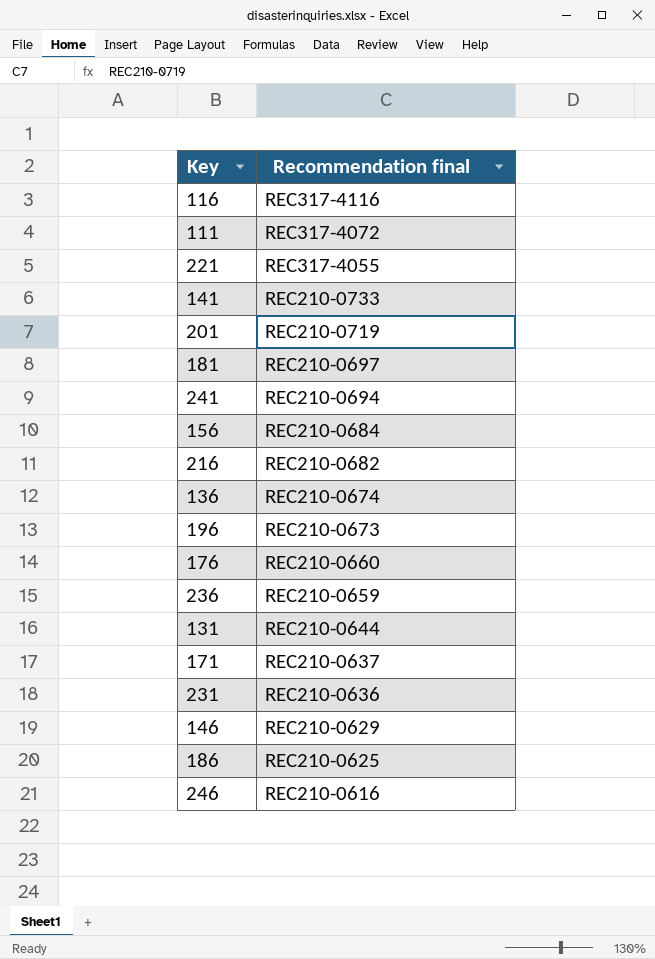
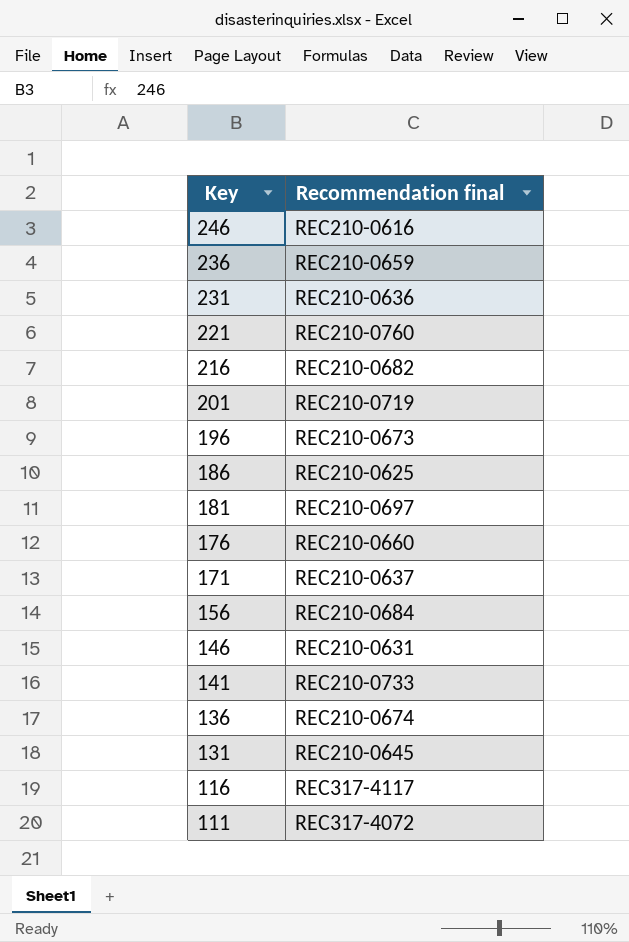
row order: Recommendation final descending -> Key descending
row 241: REC210-0694 -> none
221 | Recommendation final: REC317-4055 -> REC210-0760
146 | Recommendation final: REC210-0629 -> REC210-0631
131 | Recommendation final: REC210-0644 -> REC210-0645
116 | Recommendation final: REC317-4116 -> REC317-4117

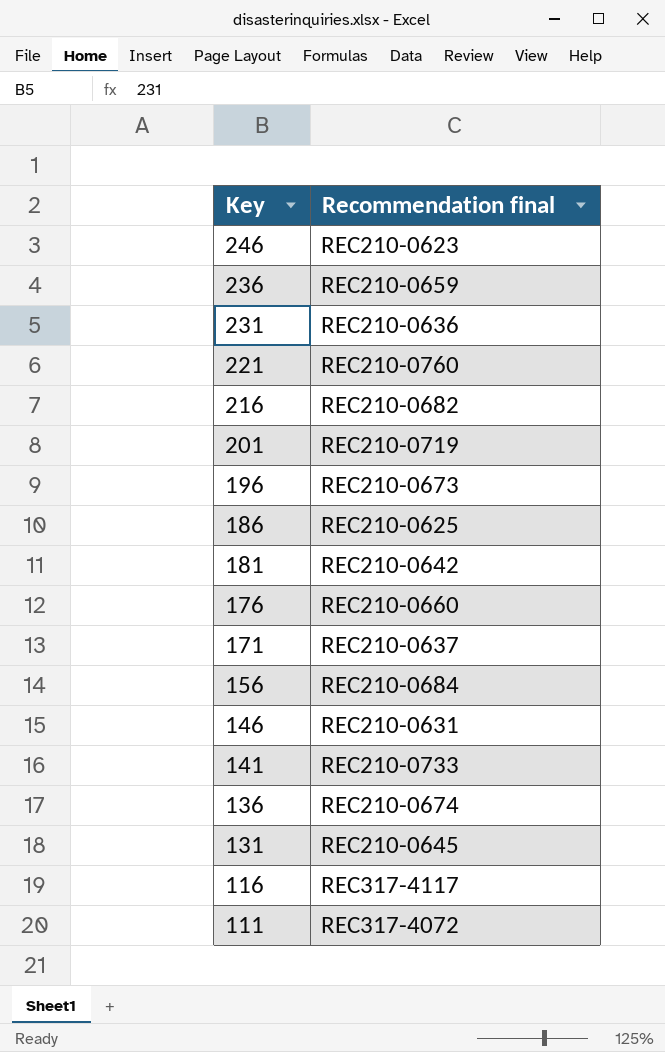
246 | Recommendation final: REC210-0616 -> REC210-0623
181 | Recommendation final: REC210-0697 -> REC210-0642

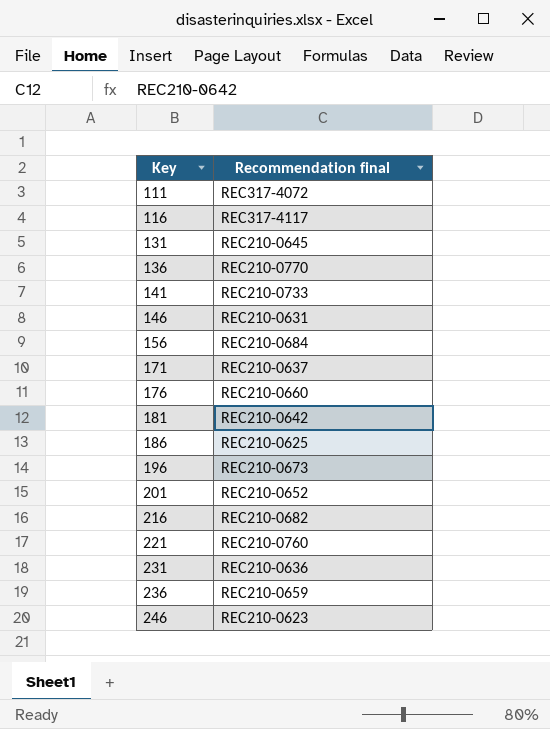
row order: Key descending -> Key ascending
136 | Recommendation final: REC210-0674 -> REC210-0770
201 | Recommendation final: REC210-0719 -> REC210-0652

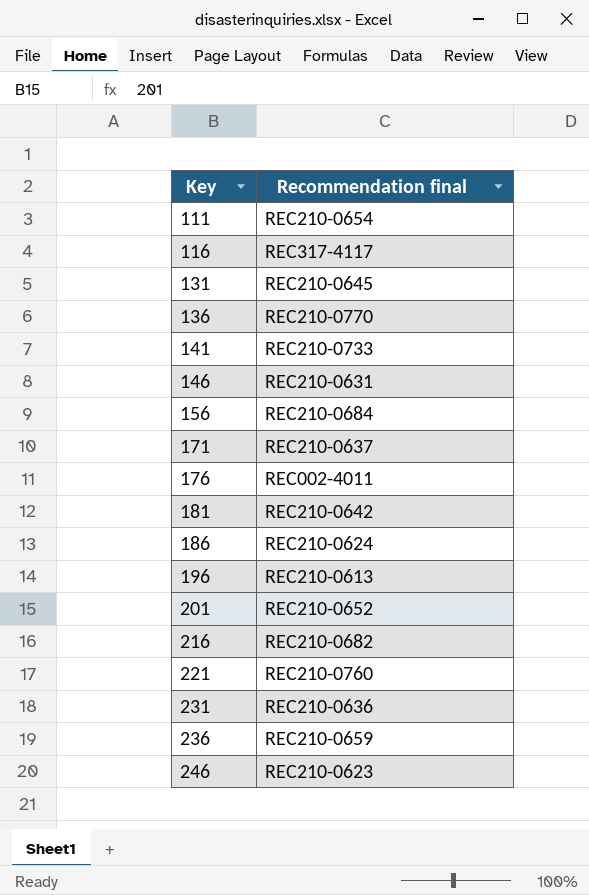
111 | Recommendation final: REC317-4072 -> REC210-0654
176 | Recommendation final: REC210-0660 -> REC002-4011
186 | Recommendation final: REC210-0625 -> REC210-0624
196 | Recommendation final: REC210-0673 -> REC210-0613

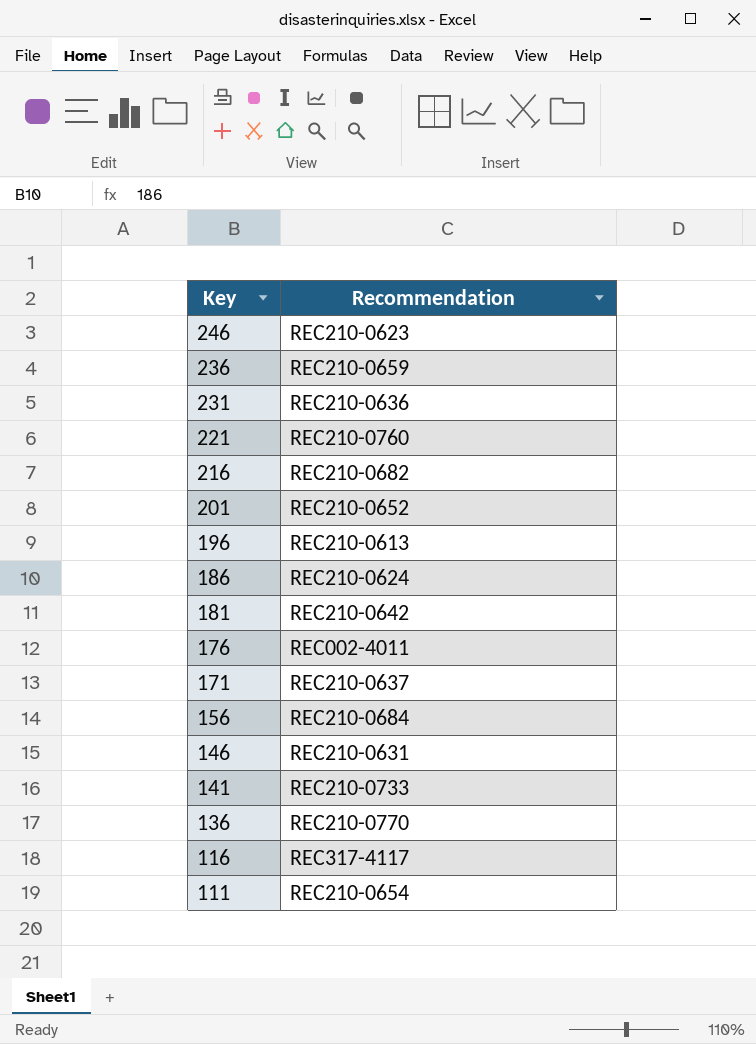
row order: Key ascending -> Key descending
column name: Recommendation final -> Recommendation
row 131: REC210-0645 -> none

